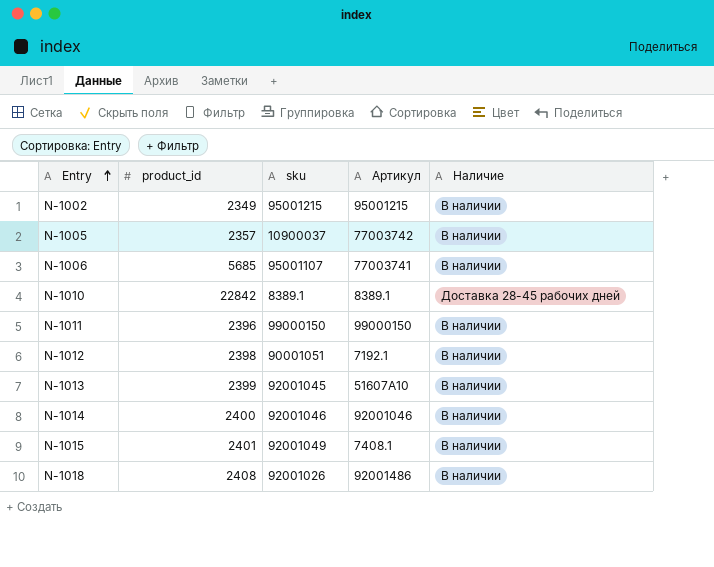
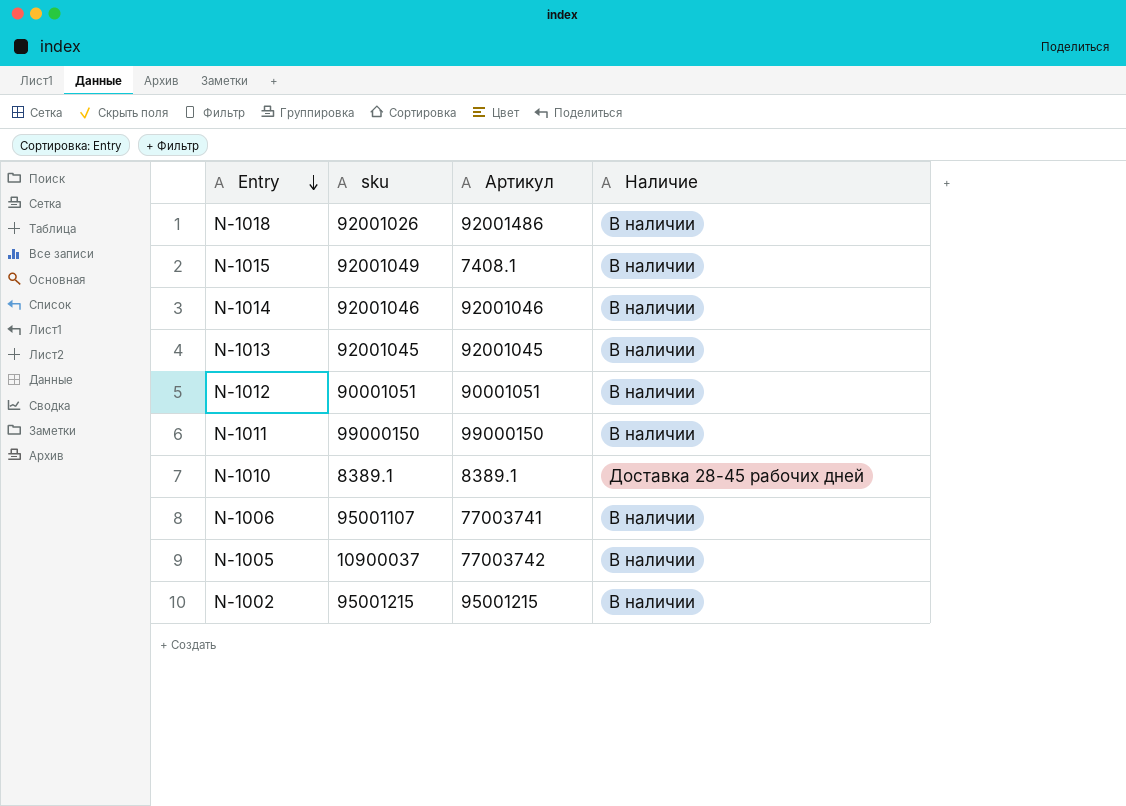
row order: Entry ascending -> Entry descending
column product_id | position: 2 -> none
N-1013 | Артикул: 51607A10 -> 92001045
N-1012 | Артикул: 7192.1 -> 90001051

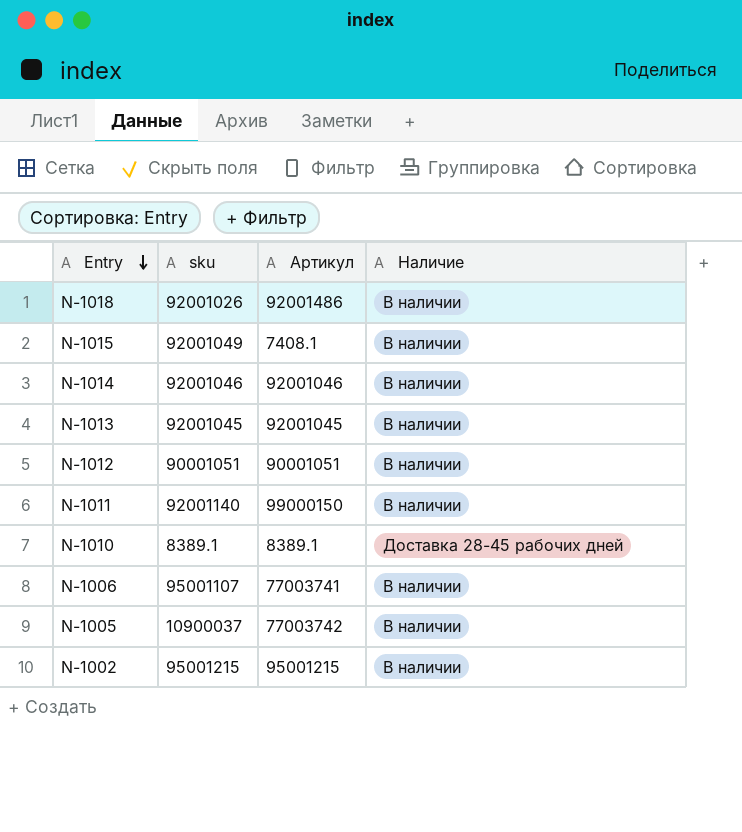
N-1011 | sku: 99000150 -> 92001140

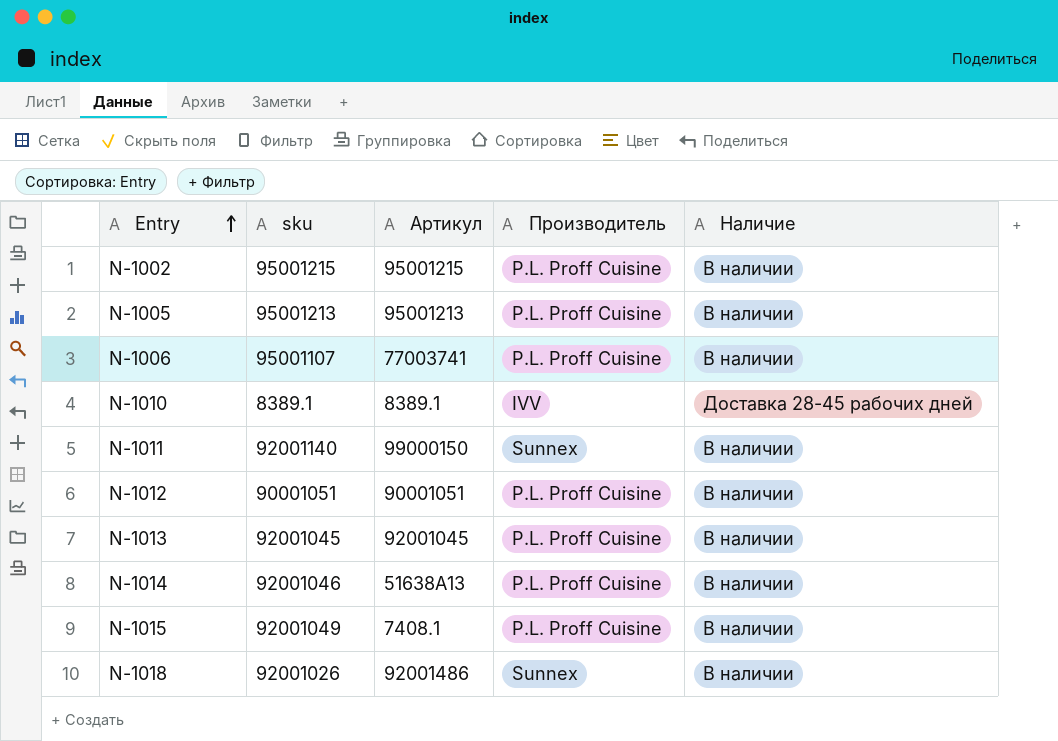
row order: Entry descending -> Entry ascending
column Производитель | position: none -> 4
N-1005 | sku: 10900037 -> 95001213
N-1005 | Артикул: 77003742 -> 95001213
N-1014 | Артикул: 92001046 -> 51638A13

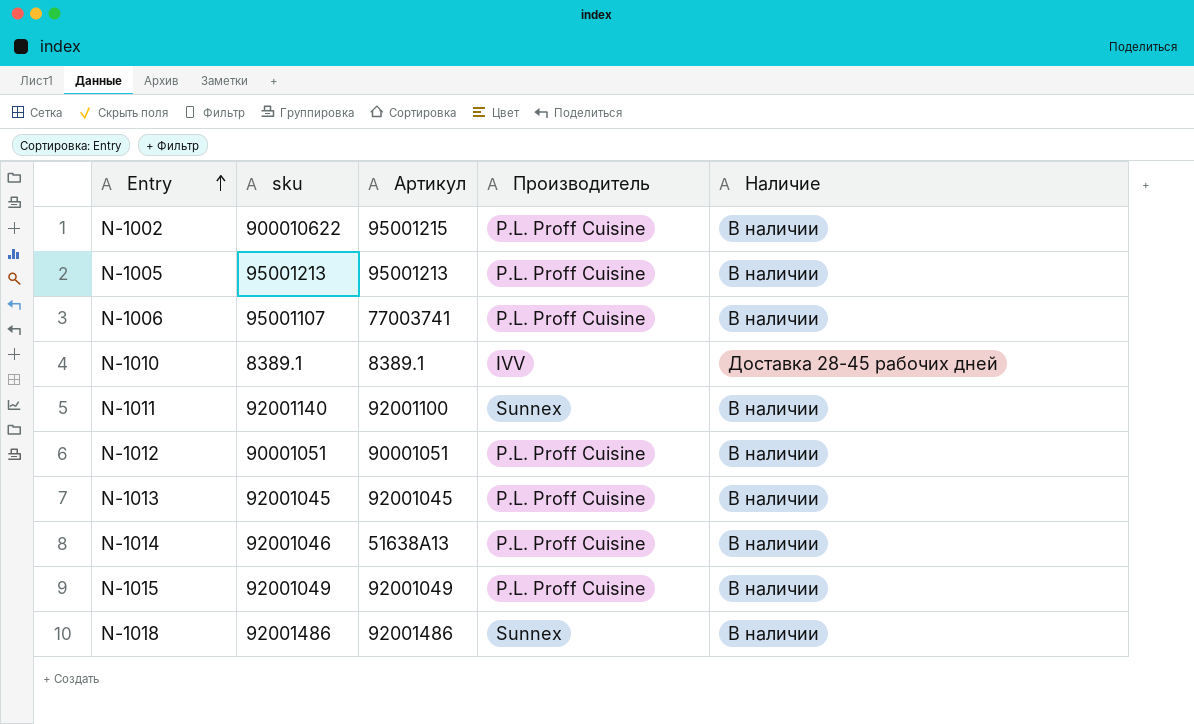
N-1002 | sku: 95001215 -> 900010622
N-1011 | Артикул: 99000150 -> 92001100
N-1015 | Артикул: 7408.1 -> 92001049
N-1018 | sku: 92001026 -> 92001486

